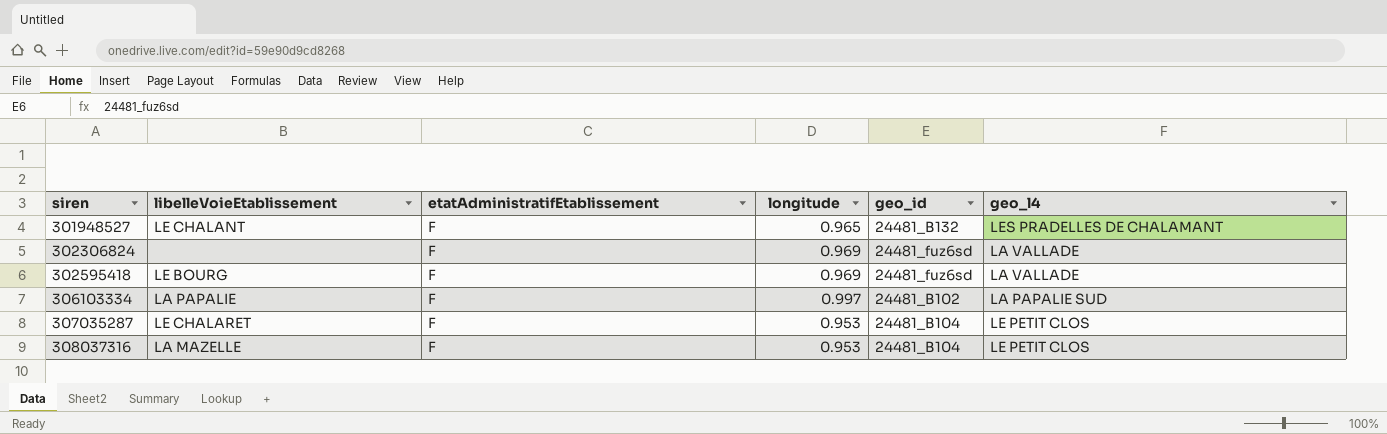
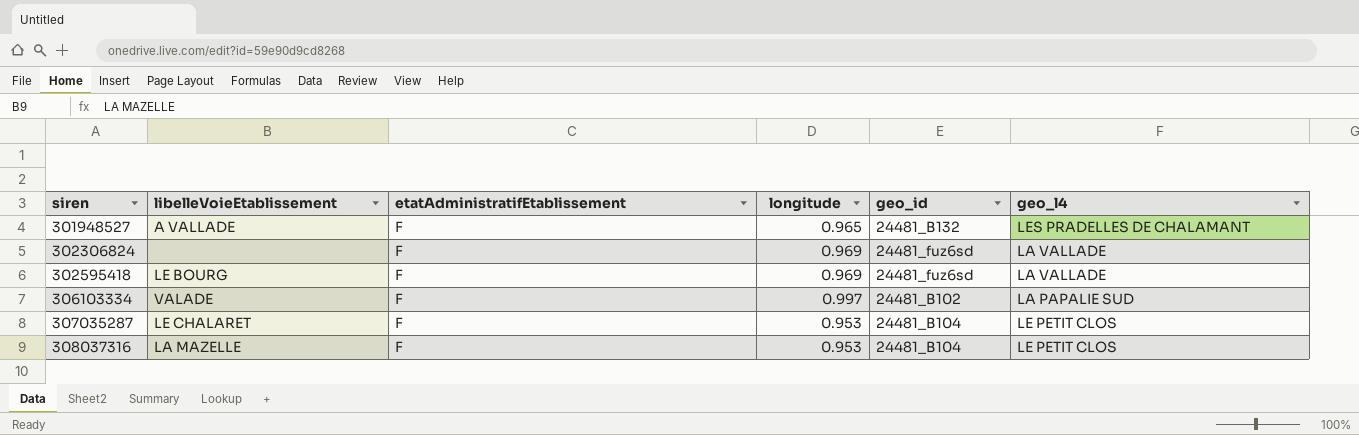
301948527 | libelleVoieEtablissement: LE CHALANT -> A VALLADE
306103334 | libelleVoieEtablissement: LA PAPALIE -> VALADE

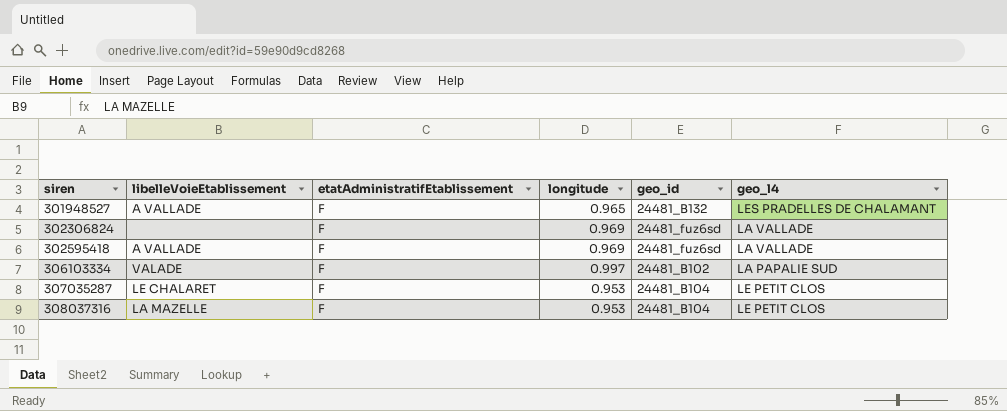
302595418 | libelleVoieEtablissement: LE BOURG -> A VALLADE

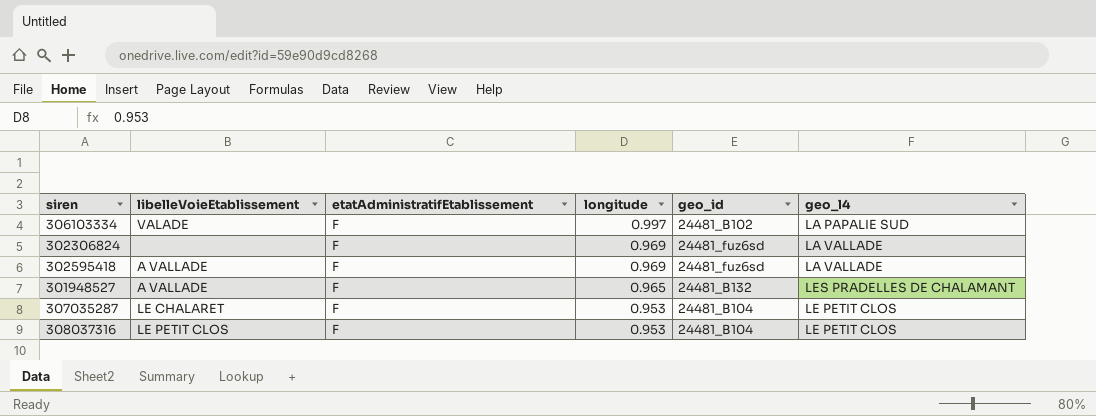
row order: siren ascending -> longitude descending
308037316 | libelleVoieEtablissement: LA MAZELLE -> LE PETIT CLOS

